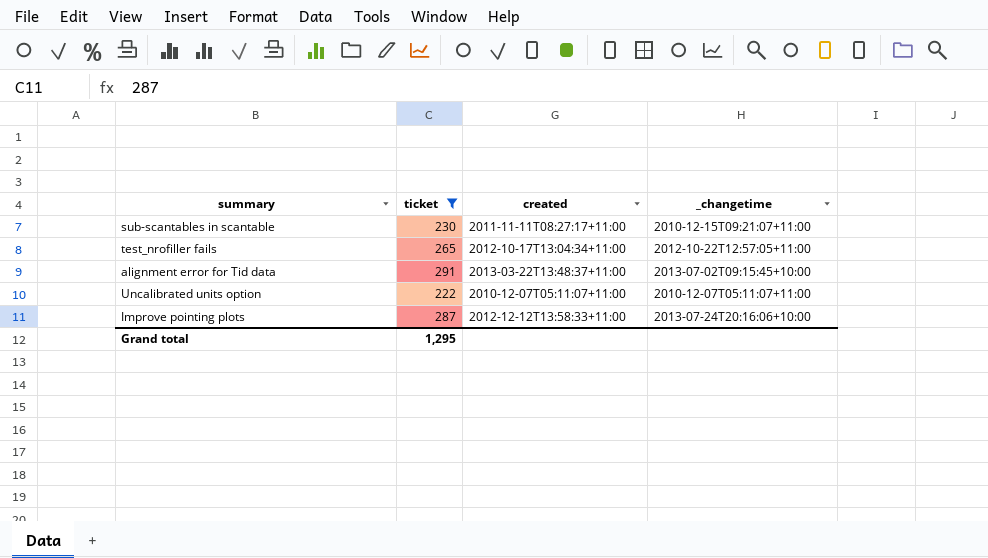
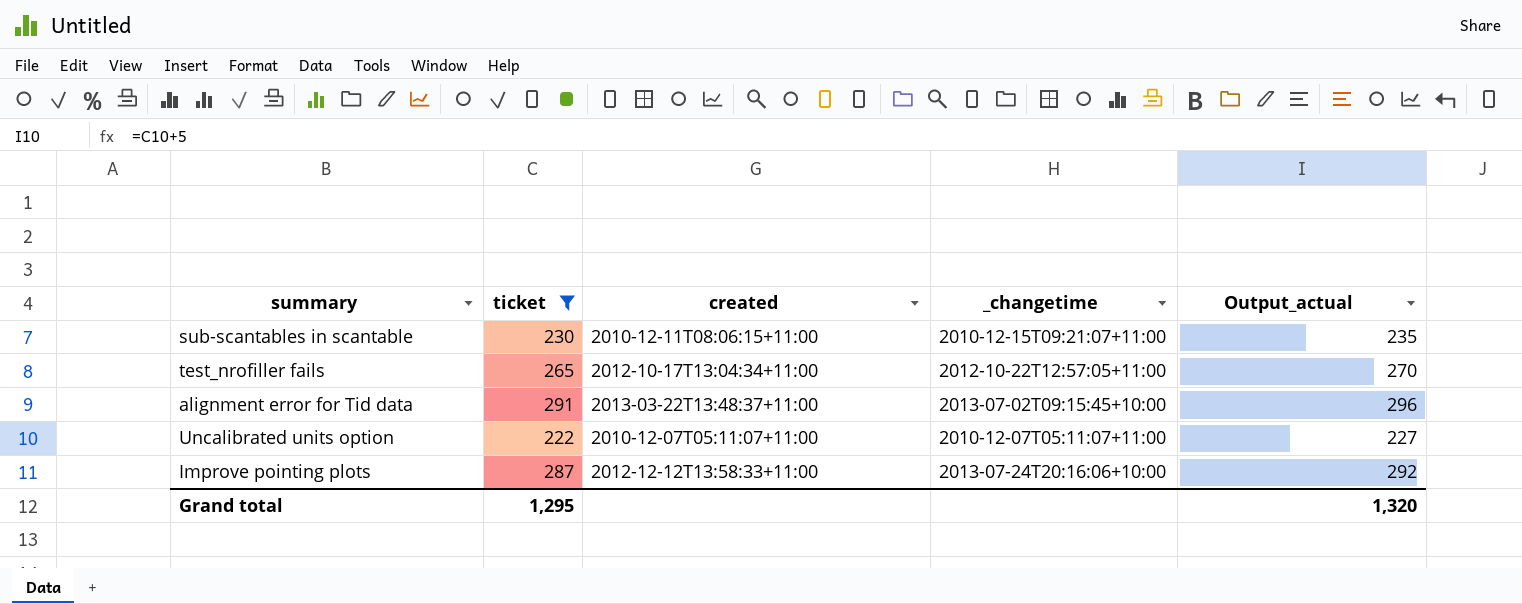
column Output_actual | formula: none -> [ticket] + 5
sub-scantables in scantable | created: 2011-11-11T08:27:17+11:00 -> 2010-12-11T08:06:15+11:00

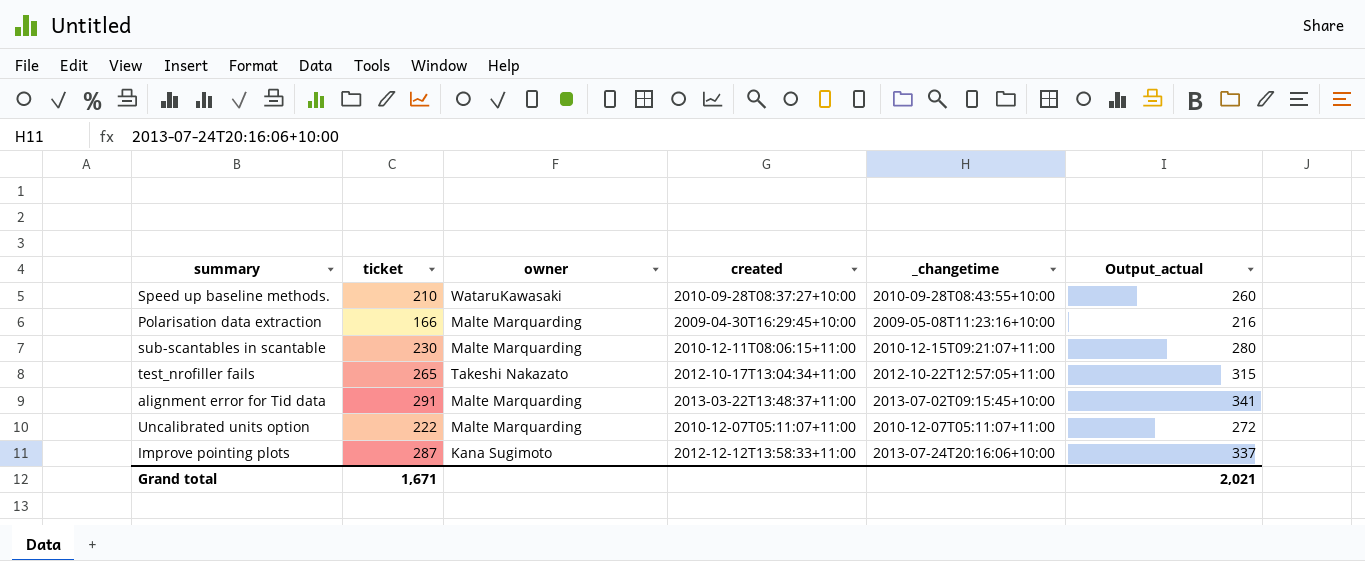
filter: ticket >= 222 -> none
column owner | position: none -> 3
column Output_actual | formula: [ticket] + 5 -> [ticket] + 50
Grand total | ticket: 1,295 -> 1,671
Grand total | Output_actual: 1,320 -> 2,021

